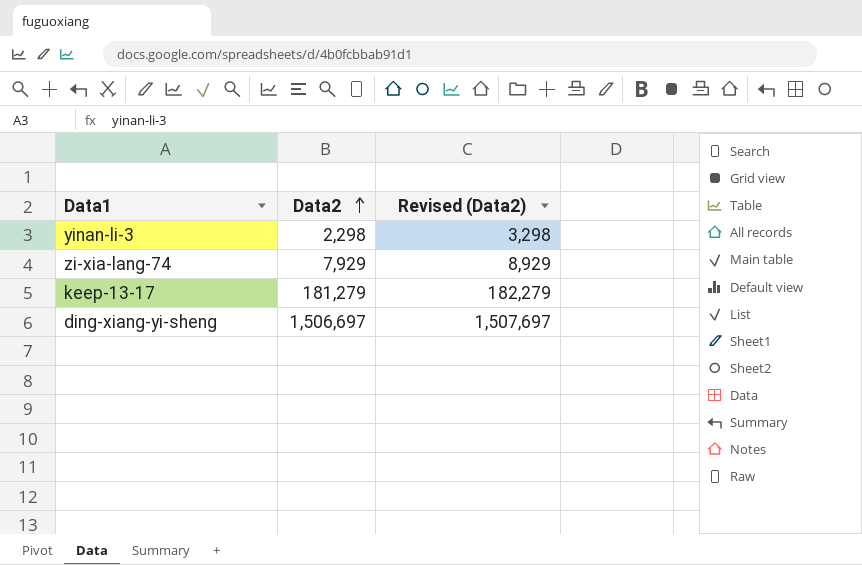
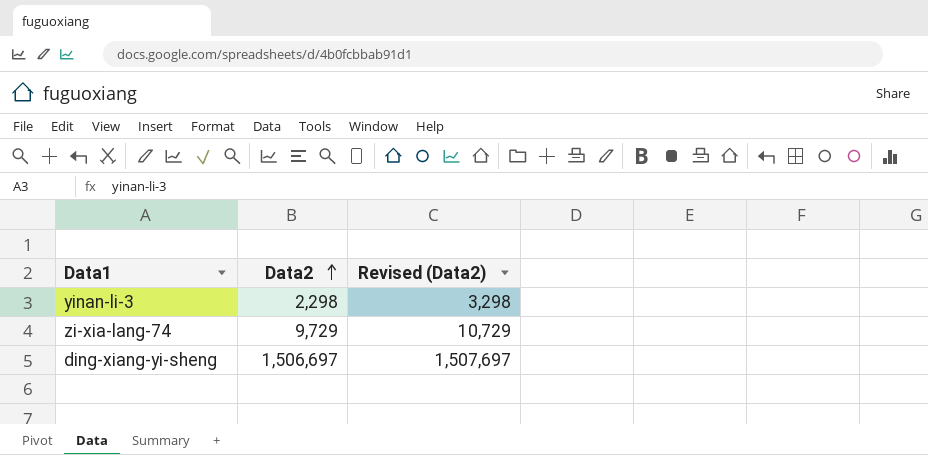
row keep-13-17: 181,279 | 182,279 -> none
zi-xia-lang-74 | Data2: 7,929 -> 9,729
zi-xia-lang-74 | Revised (Data2): 8,929 -> 10,729

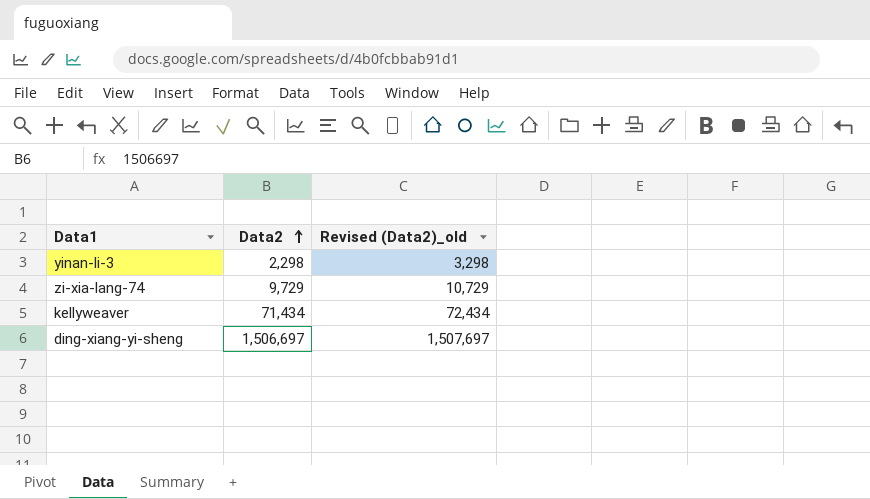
column name: Revised (Data2) -> Revised (Data2)_old
row kellyweaver: none -> 71,434 | 72,434

